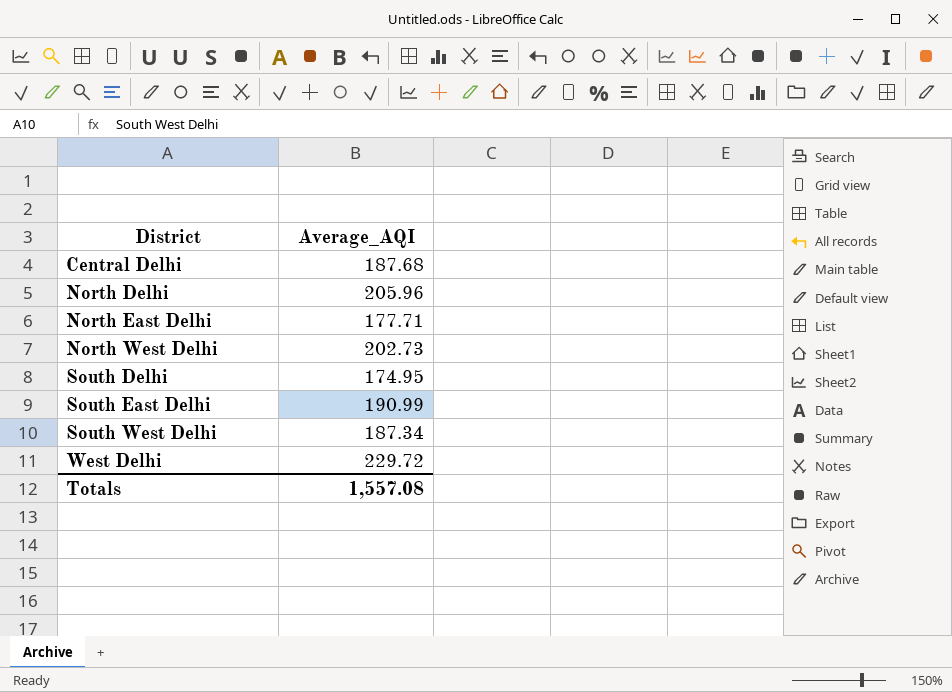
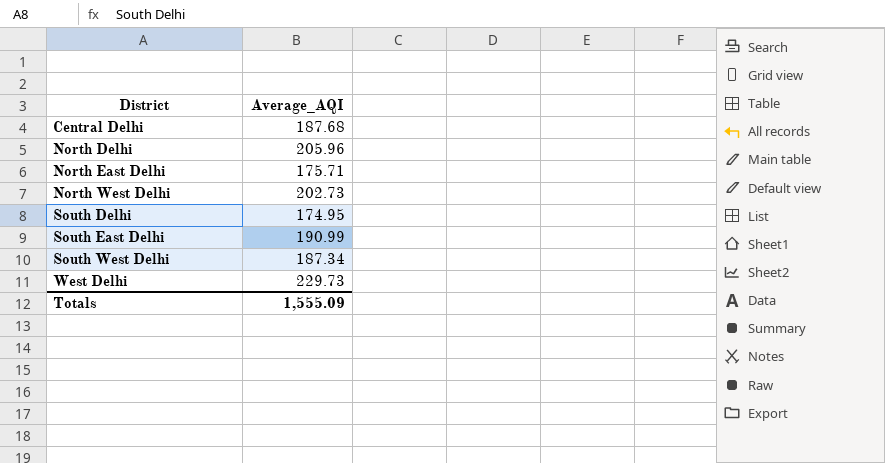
North East Delhi | Average_AQI: 177.71 -> 175.71
West Delhi | Average_AQI: 229.72 -> 229.73
Totals | Average_AQI: 1,557.08 -> 1,555.09

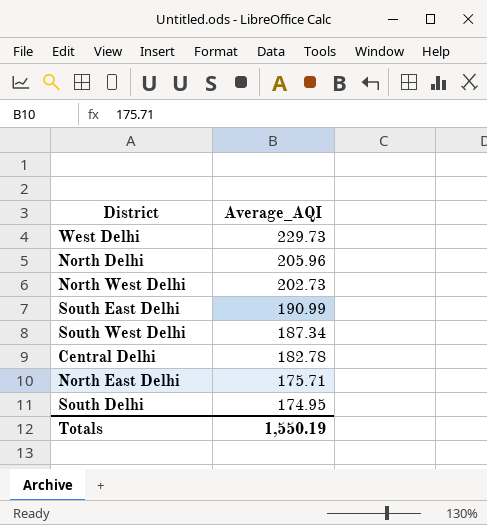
row order: District ascending -> Average_AQI descending
Central Delhi | Average_AQI: 187.68 -> 182.78
Totals | Average_AQI: 1,555.09 -> 1,550.19

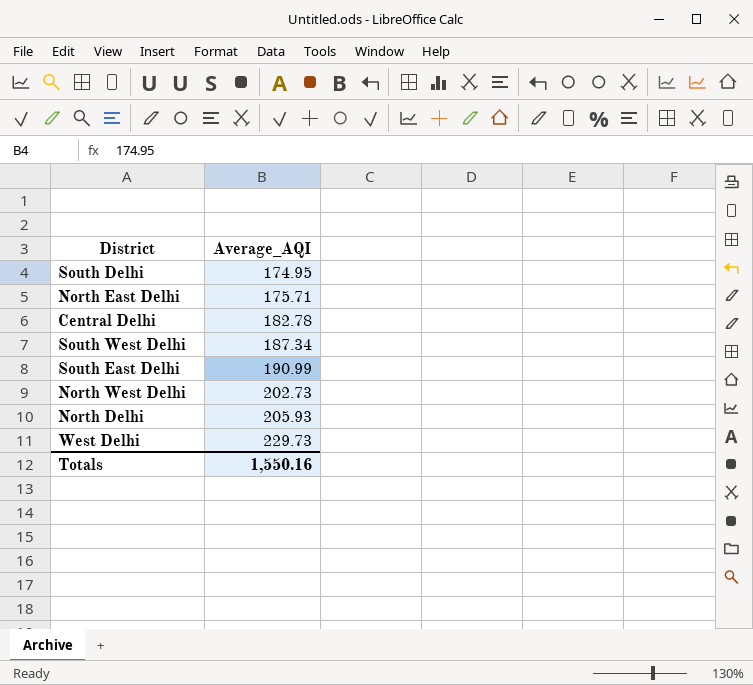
row order: Average_AQI descending -> Average_AQI ascending
North Delhi | Average_AQI: 205.96 -> 205.93
Totals | Average_AQI: 1,550.19 -> 1,550.16

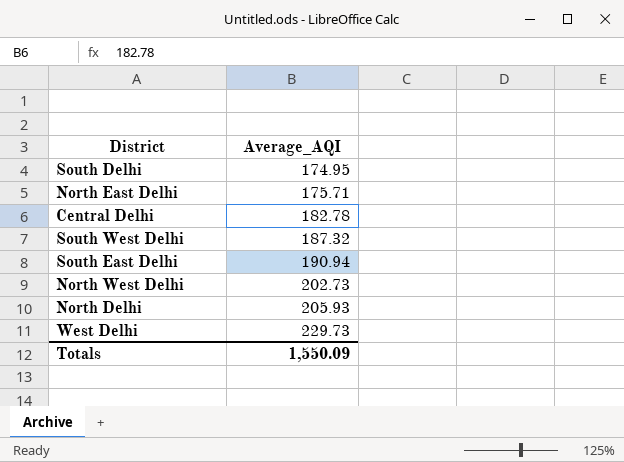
South West Delhi | Average_AQI: 187.34 -> 187.32
South East Delhi | Average_AQI: 190.99 -> 190.94
Totals | Average_AQI: 1,550.16 -> 1,550.09

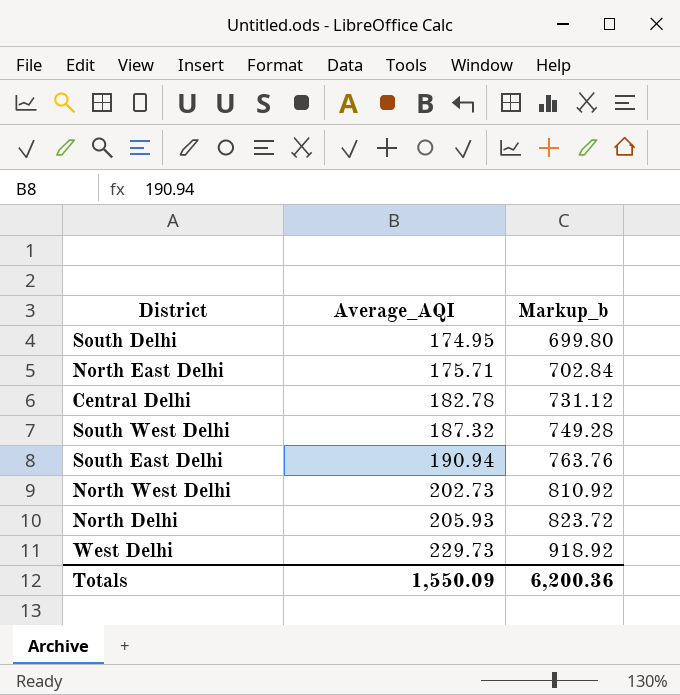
column Markup_b | formula: none -> [Average_AQI] * 4

